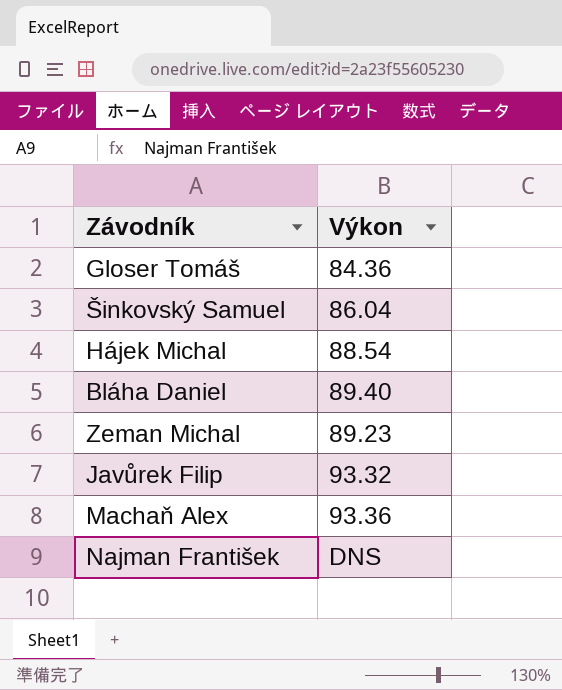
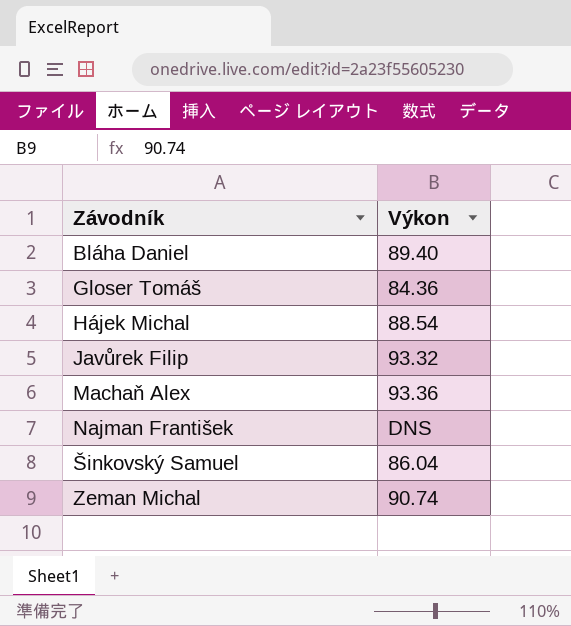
row order: none -> Závodník ascending
Zeman Michal | Výkon: 89.23 -> 90.74

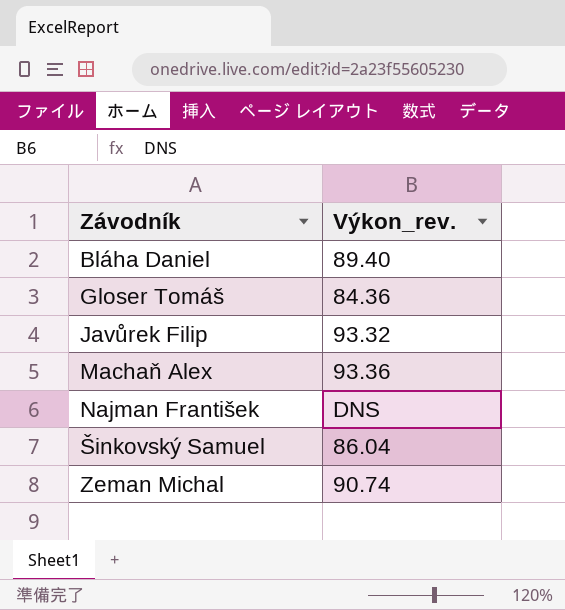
column name: Výkon -> Výkon_rev.
row Hájek Michal: 88.54 -> none

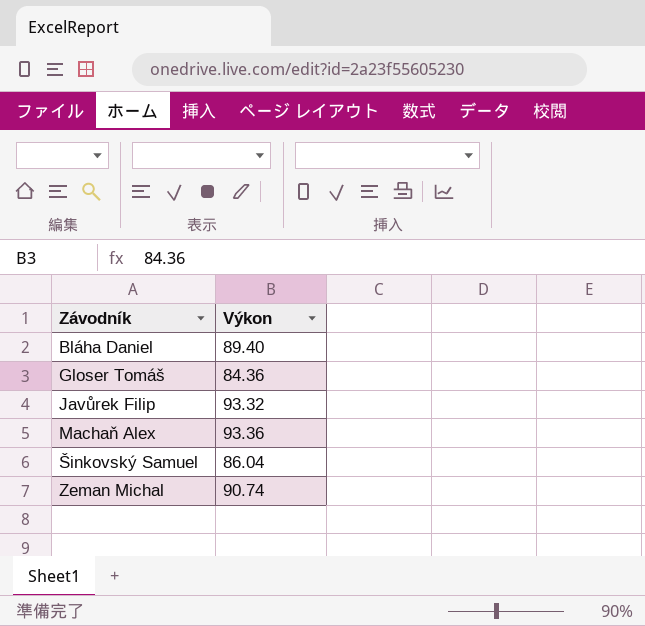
column name: Výkon_rev. -> Výkon
row Najman František: DNS -> none

